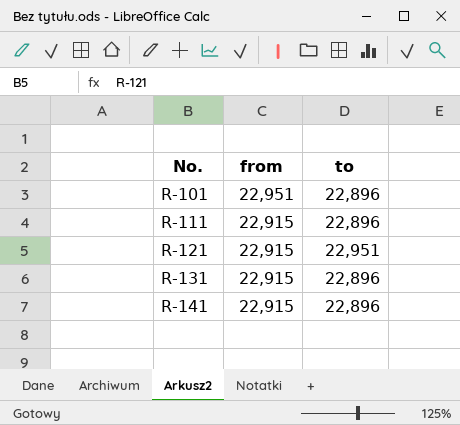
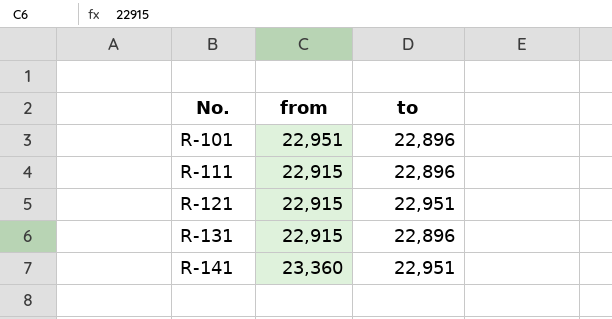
R-141 | from: 22,915 -> 23,360
R-141 | to: 22,896 -> 22,951

